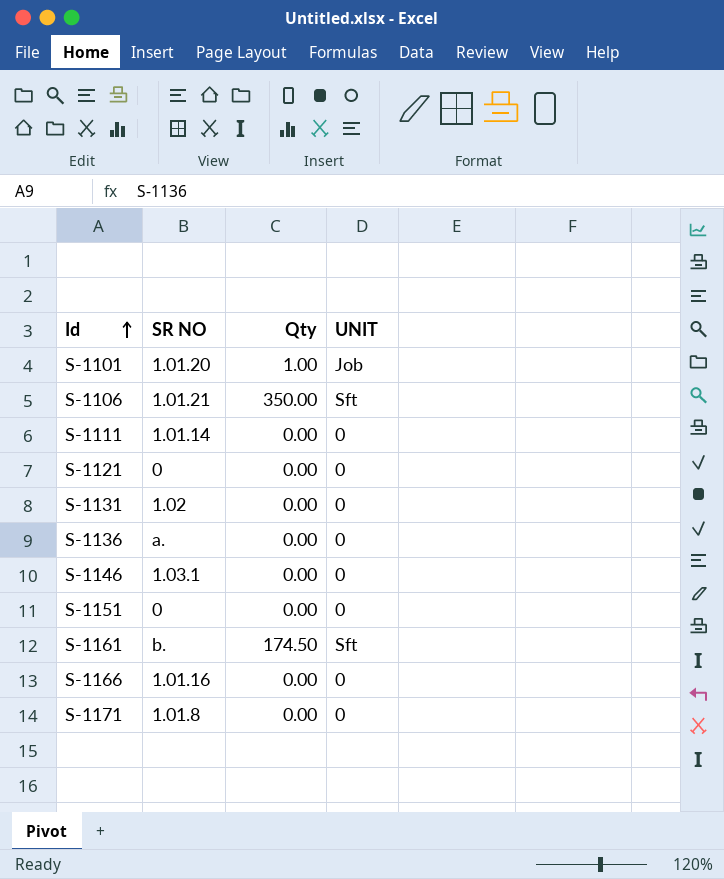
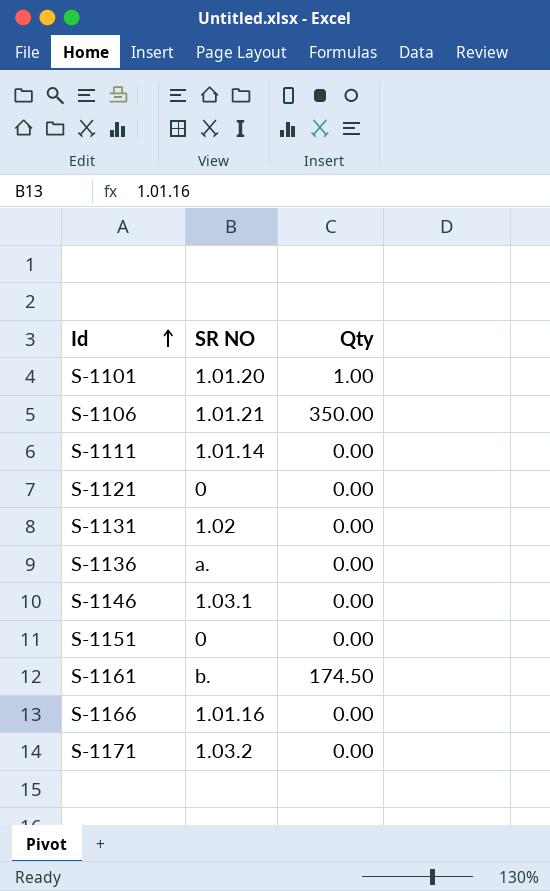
column UNIT | position: 4 -> none
S-1171 | SR NO: 1.01.8 -> 1.03.2

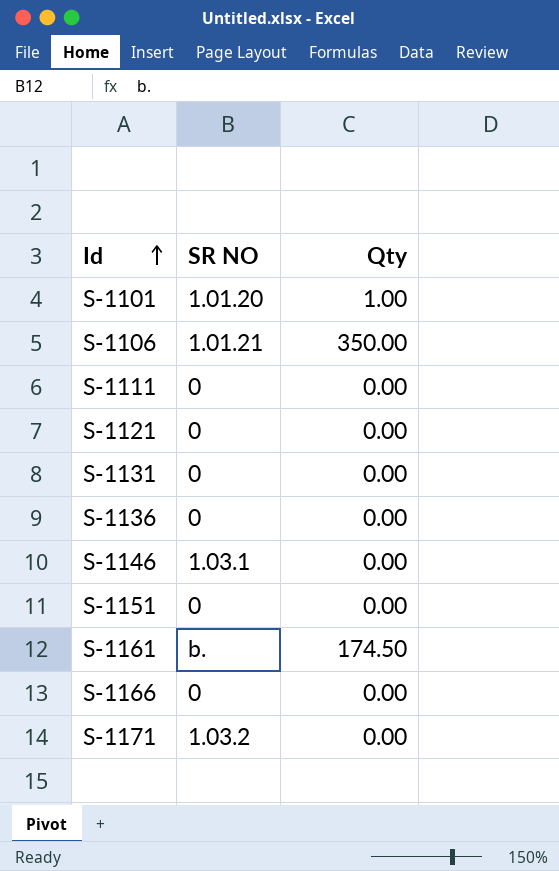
S-1111 | SR NO: 1.01.14 -> 0
S-1131 | SR NO: 1.02 -> 0
S-1136 | SR NO: a. -> 0
S-1166 | SR NO: 1.01.16 -> 0

